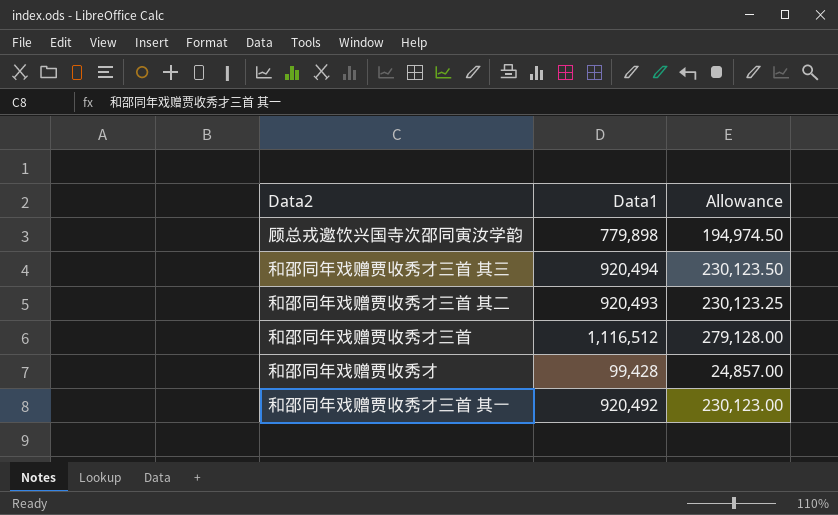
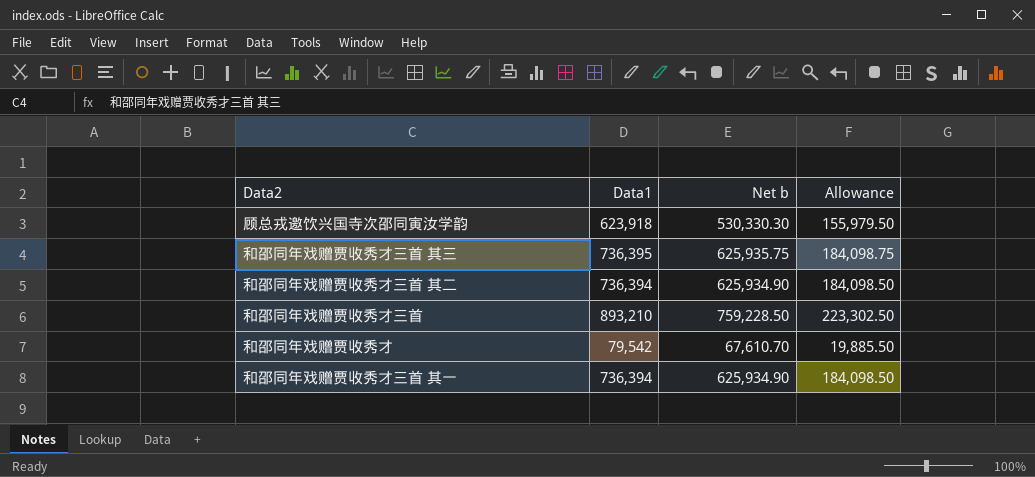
column Net b | formula: none -> [Data1] * 0.85
顾总戎邀饮兴国寺次邵同寅汝学韵 | Data1: 779,898 -> 623,918
顾总戎邀饮兴国寺次邵同寅汝学韵 | Allowance: 194,974.50 -> 155,979.50
和邵同年戏赠贾收秀才三首 其三 | Data1: 920,494 -> 736,395
和邵同年戏赠贾收秀才三首 其三 | Allowance: 230,123.50 -> 184,098.75
和邵同年戏赠贾收秀才三首 其二 | Data1: 920,493 -> 736,394
和邵同年戏赠贾收秀才三首 其二 | Allowance: 230,123.25 -> 184,098.50
和邵同年戏赠贾收秀才三首 | Data1: 1,116,512 -> 893,210
和邵同年戏赠贾收秀才三首 | Allowance: 279,128.00 -> 223,302.50
和邵同年戏赠贾收秀才 | Data1: 99,428 -> 79,542
和邵同年戏赠贾收秀才 | Allowance: 24,857.00 -> 19,885.50
和邵同年戏赠贾收秀才三首 其一 | Data1: 920,492 -> 736,394
和邵同年戏赠贾收秀才三首 其一 | Allowance: 230,123.00 -> 184,098.50

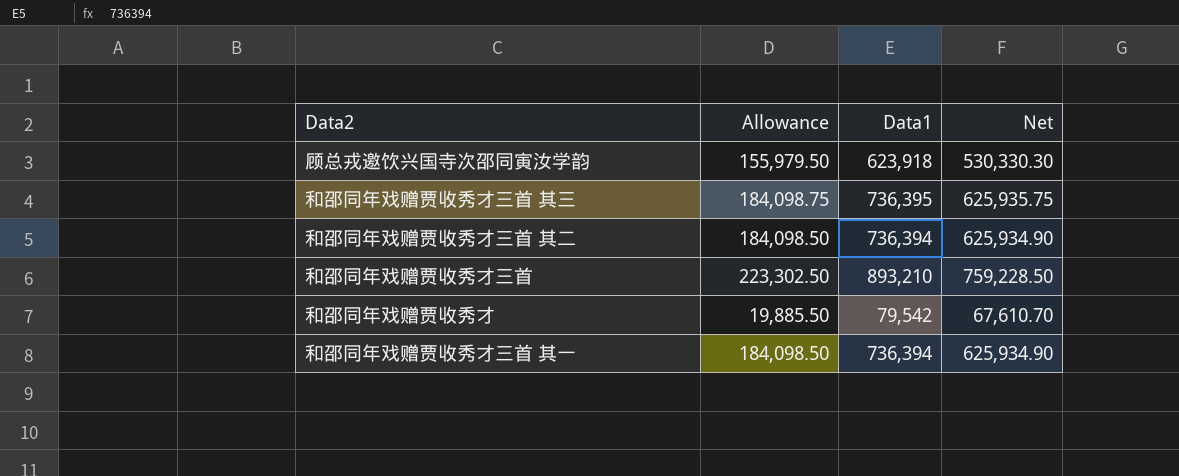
column Allowance | position: 4 -> 2
column name: Net b -> Net

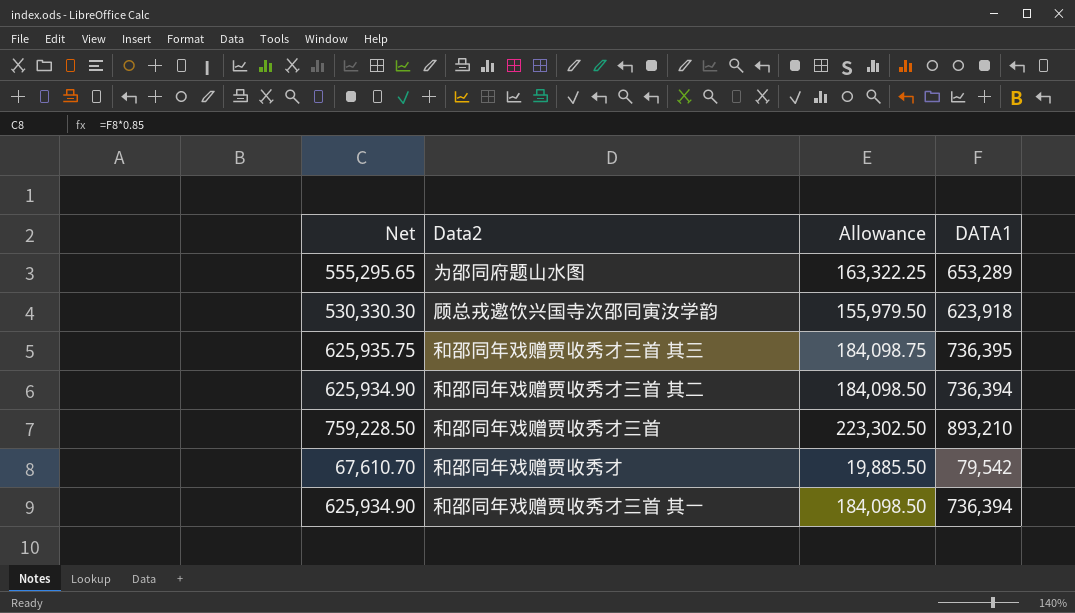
column Net | position: 4 -> 1
column name: Data1 -> DATA1
row 为邵同府题山水图: none -> 555,295.65 | 163,322.25 | 653,289

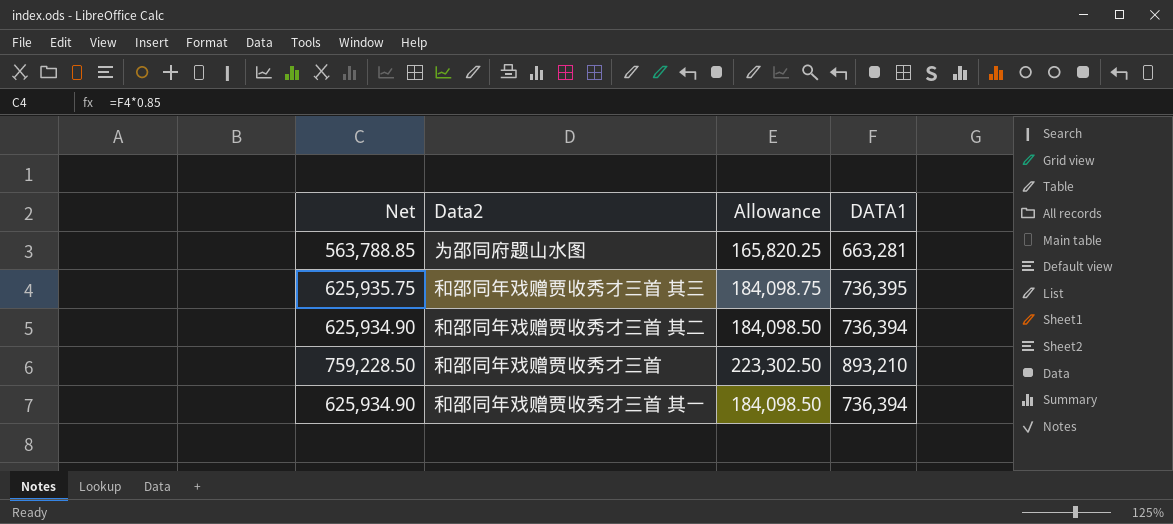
row 顾总戎邀饮兴国寺次邵同寅汝学韵: 530,330.30 | 155,979.50 | 623,918 -> none
row 和邵同年戏赠贾收秀才: 67,610.70 | 19,885.50 | 79,542 -> none
为邵同府题山水图 | Net: 555,295.65 -> 563,788.85
为邵同府题山水图 | Allowance: 163,322.25 -> 165,820.25
为邵同府题山水图 | DATA1: 653,289 -> 663,281

